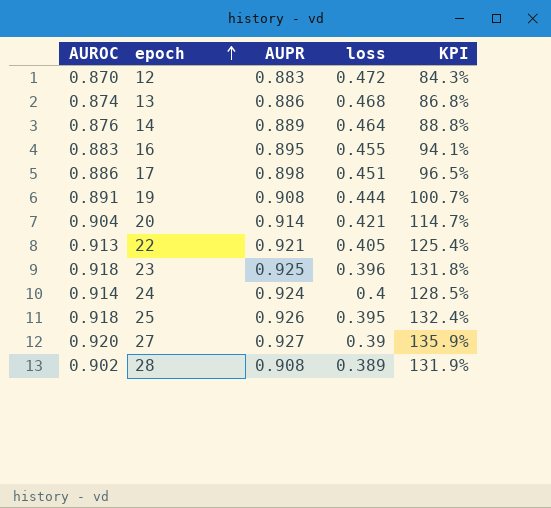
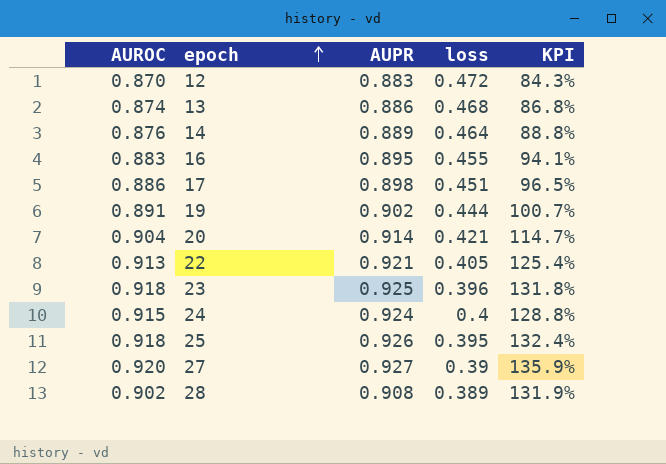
19 | AUPR: 0.908 -> 0.902
24 | AUROC: 0.914 -> 0.915
24 | KPI: 128.5% -> 128.8%

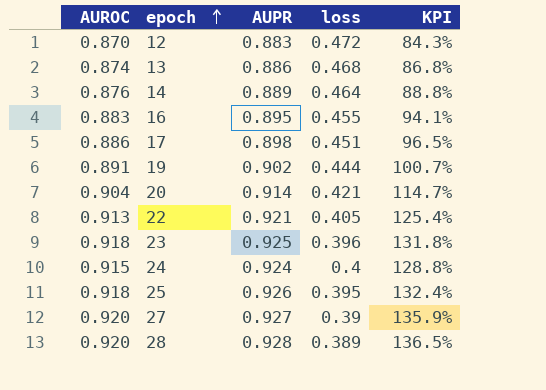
28 | AUROC: 0.902 -> 0.920
28 | AUPR: 0.908 -> 0.928
28 | KPI: 131.9% -> 136.5%

